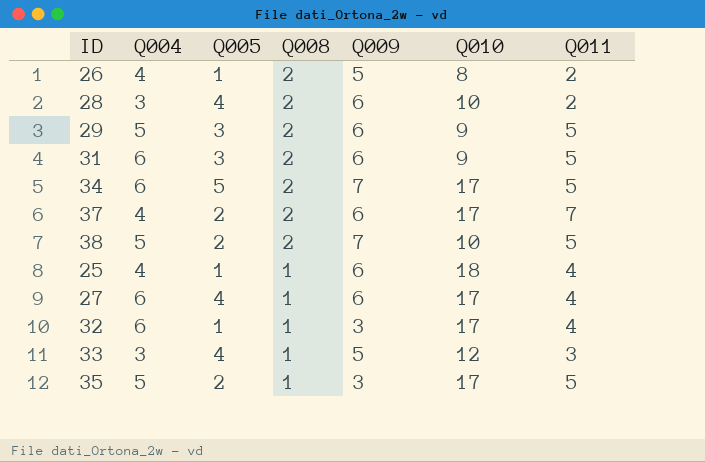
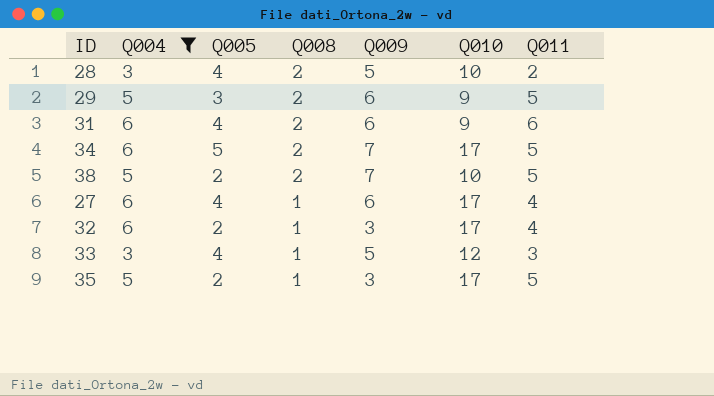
filter: none -> Q004 != 4
28 | Q009: 6 -> 5
31 | Q005: 3 -> 4
31 | Q011: 5 -> 6
32 | Q005: 1 -> 2

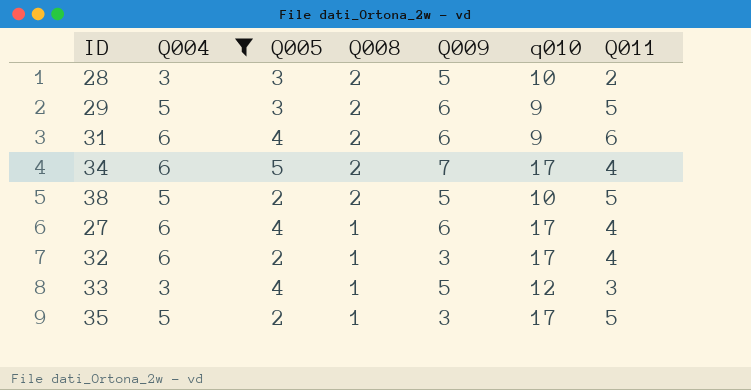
column name: Q010 -> q010
28 | Q005: 4 -> 3
34 | Q011: 5 -> 4
38 | Q009: 7 -> 5

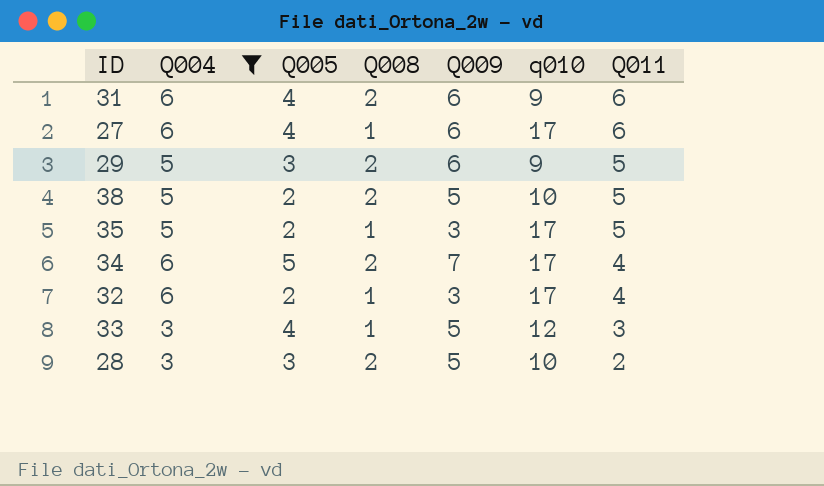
row order: Q008 descending -> Q011 descending
27 | Q011: 4 -> 6

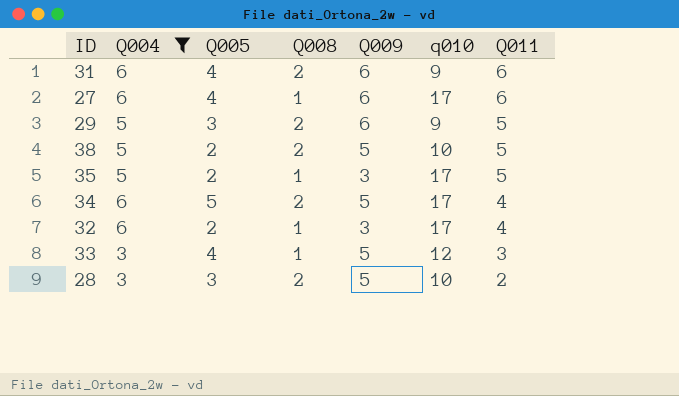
34 | Q009: 7 -> 5

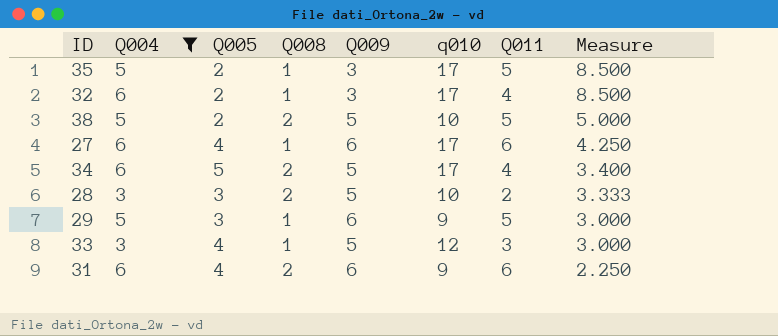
row order: Q011 descending -> Measure descending
column Measure | formula: none -> [q010] / [Q005]
29 | Q008: 2 -> 1

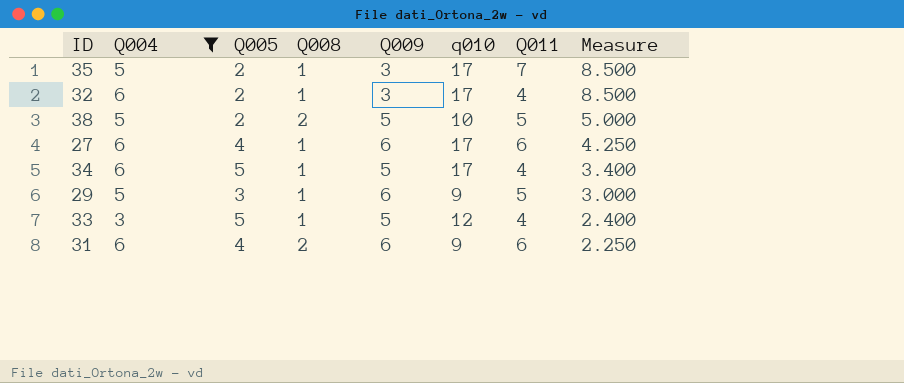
row 28: 3 | 3 | 2 | 5 | 10 | 2 | 3.333 -> none
35 | Q011: 5 -> 7
34 | Q008: 2 -> 1
33 | Q005: 4 -> 5
33 | Q011: 3 -> 4
33 | Measure: 3.000 -> 2.400

